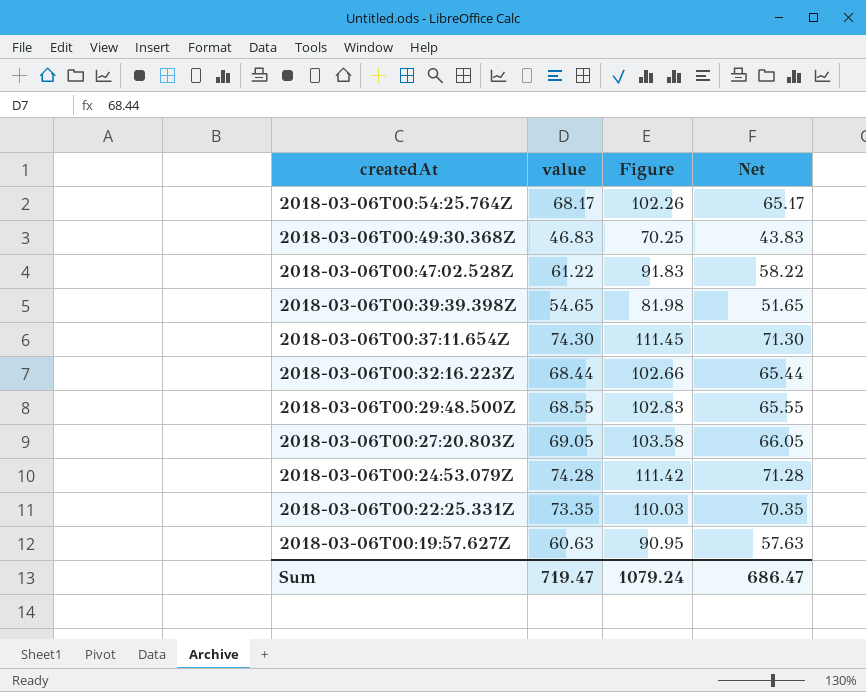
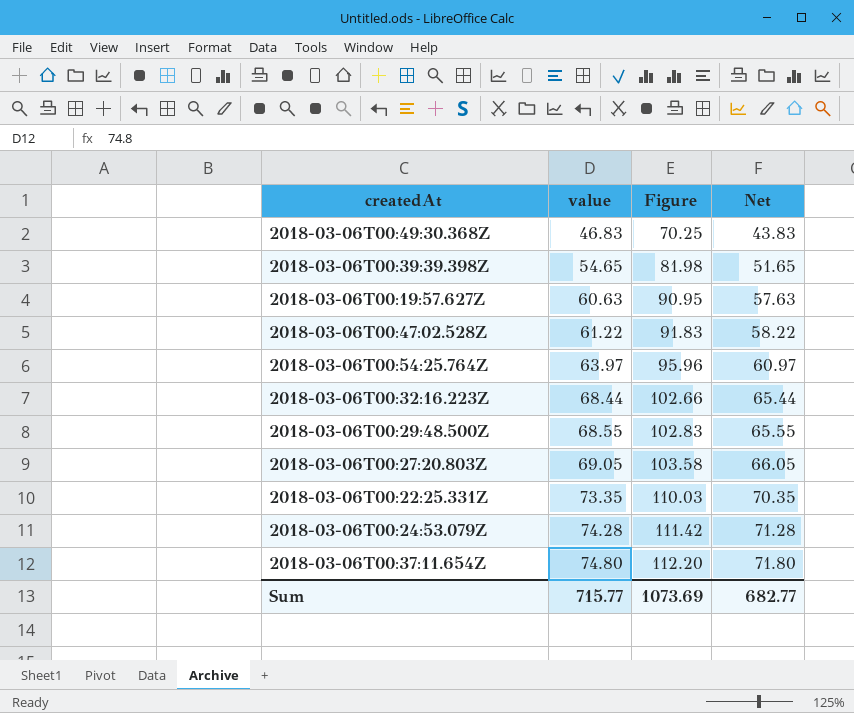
row order: createdAt descending -> value ascending
2018-03-06T00:54:25.764Z | value: 68.17 -> 63.97
2018-03-06T00:54:25.764Z | Figure: 102.26 -> 95.96
2018-03-06T00:54:25.764Z | Net: 65.17 -> 60.97
2018-03-06T00:37:11.654Z | value: 74.30 -> 74.80
2018-03-06T00:37:11.654Z | Figure: 111.45 -> 112.20
2018-03-06T00:37:11.654Z | Net: 71.30 -> 71.80
Sum | value: 719.47 -> 715.77
Sum | Figure: 1079.24 -> 1073.69
Sum | Net: 686.47 -> 682.77

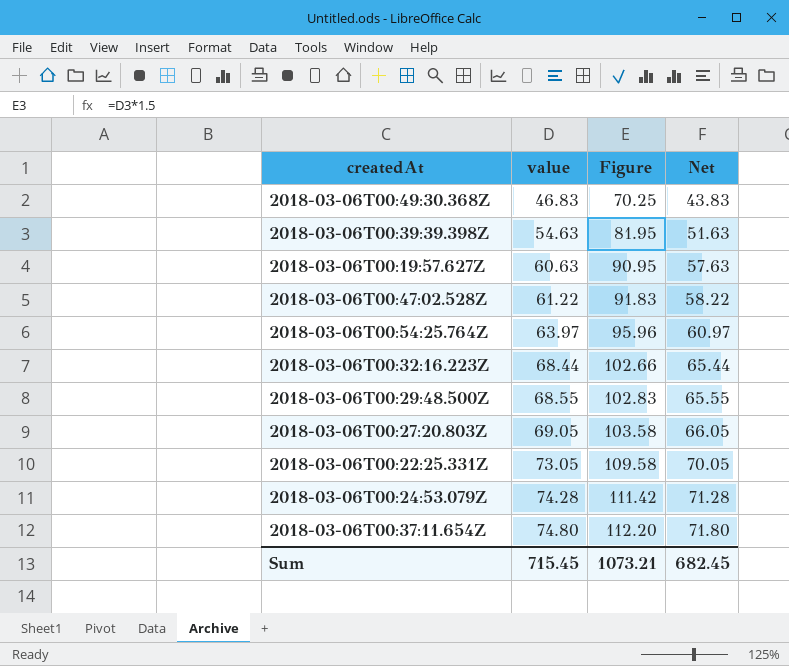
2018-03-06T00:39:39.398Z | value: 54.65 -> 54.63
2018-03-06T00:39:39.398Z | Figure: 81.98 -> 81.95
2018-03-06T00:39:39.398Z | Net: 51.65 -> 51.63
2018-03-06T00:22:25.331Z | value: 73.35 -> 73.05
2018-03-06T00:22:25.331Z | Figure: 110.03 -> 109.58
2018-03-06T00:22:25.331Z | Net: 70.35 -> 70.05
Sum | value: 715.77 -> 715.45
Sum | Figure: 1073.69 -> 1073.21
Sum | Net: 682.77 -> 682.45

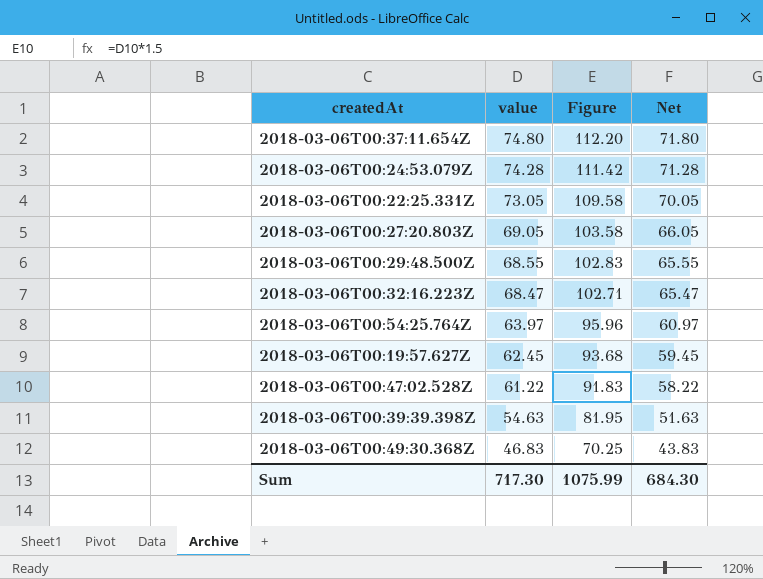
row order: value ascending -> value descending
2018-03-06T00:32:16.223Z | value: 68.44 -> 68.47
2018-03-06T00:32:16.223Z | Figure: 102.66 -> 102.71
2018-03-06T00:32:16.223Z | Net: 65.44 -> 65.47
2018-03-06T00:19:57.627Z | value: 60.63 -> 62.45
2018-03-06T00:19:57.627Z | Figure: 90.95 -> 93.68
2018-03-06T00:19:57.627Z | Net: 57.63 -> 59.45
Sum | value: 715.45 -> 717.30
Sum | Figure: 1073.21 -> 1075.99
Sum | Net: 682.45 -> 684.30

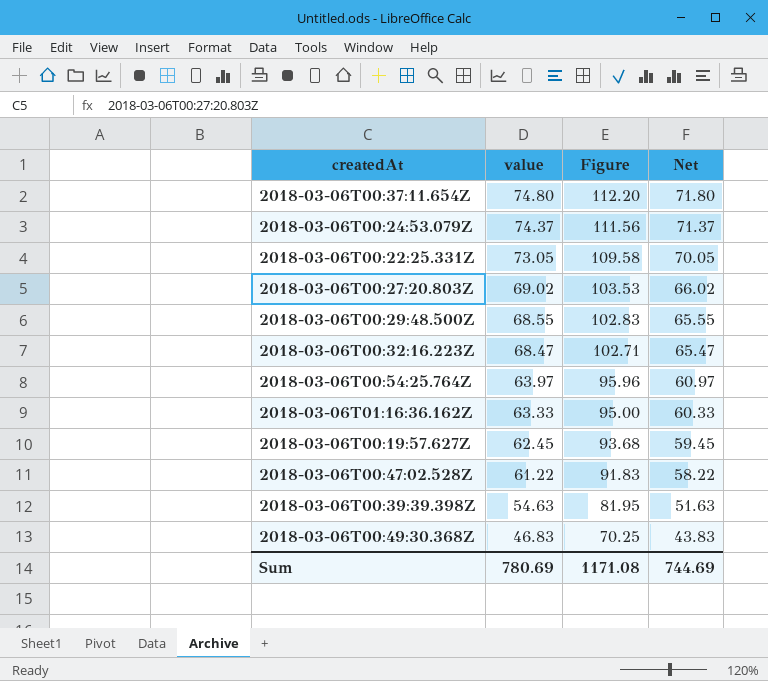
2018-03-06T00:24:53.079Z | value: 74.28 -> 74.37
2018-03-06T00:24:53.079Z | Figure: 111.42 -> 111.56
2018-03-06T00:24:53.079Z | Net: 71.28 -> 71.37
2018-03-06T00:27:20.803Z | value: 69.05 -> 69.02
2018-03-06T00:27:20.803Z | Figure: 103.58 -> 103.53
2018-03-06T00:27:20.803Z | Net: 66.05 -> 66.02
row 2018-03-06T01:16:36.162Z: none -> 63.33 | 95.00 | 60.33
Sum | value: 717.30 -> 780.69
Sum | Figure: 1075.99 -> 1171.08
Sum | Net: 684.30 -> 744.69

